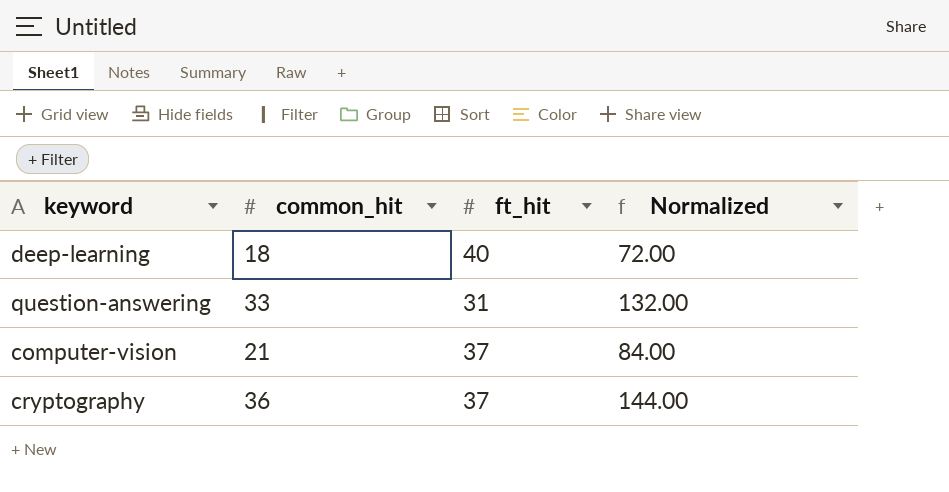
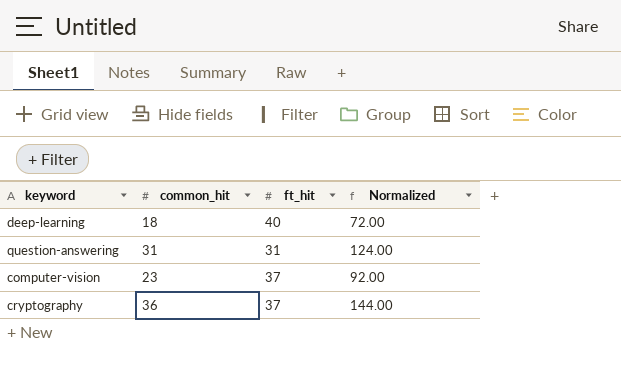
question-answering | common_hit: 33 -> 31
question-answering | Normalized: 132.00 -> 124.00
computer-vision | common_hit: 21 -> 23
computer-vision | Normalized: 84.00 -> 92.00

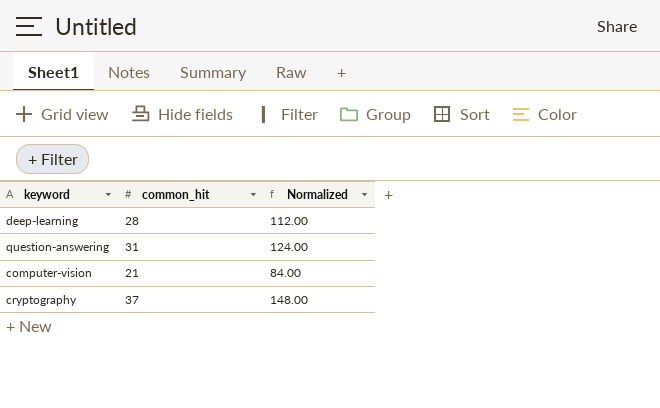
column ft_hit | position: 3 -> none
deep-learning | common_hit: 18 -> 28
deep-learning | Normalized: 72.00 -> 112.00
computer-vision | common_hit: 23 -> 21
computer-vision | Normalized: 92.00 -> 84.00
cryptography | common_hit: 36 -> 37
cryptography | Normalized: 144.00 -> 148.00

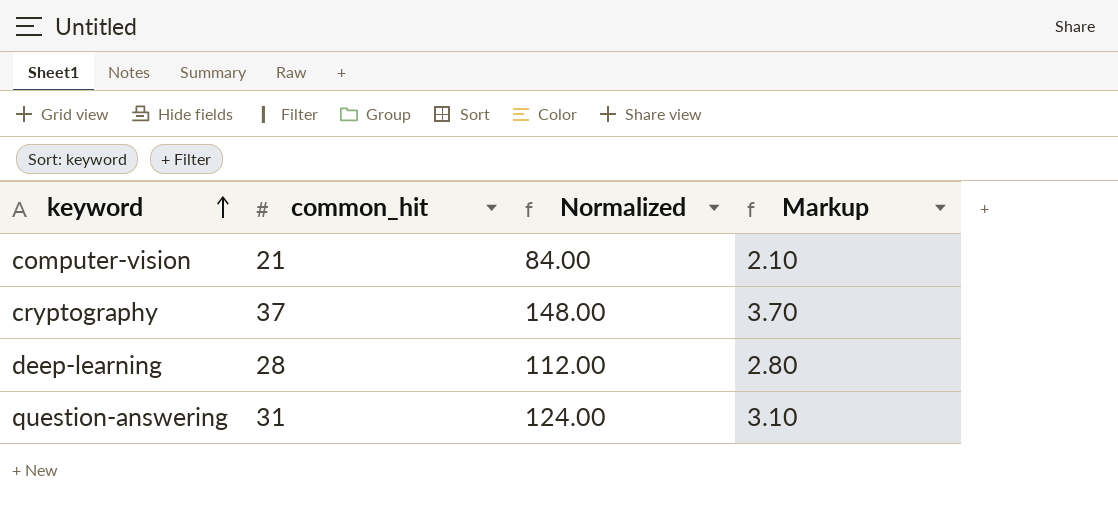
row order: none -> keyword ascending
column Markup | formula: none -> [common_hit] * 0.1

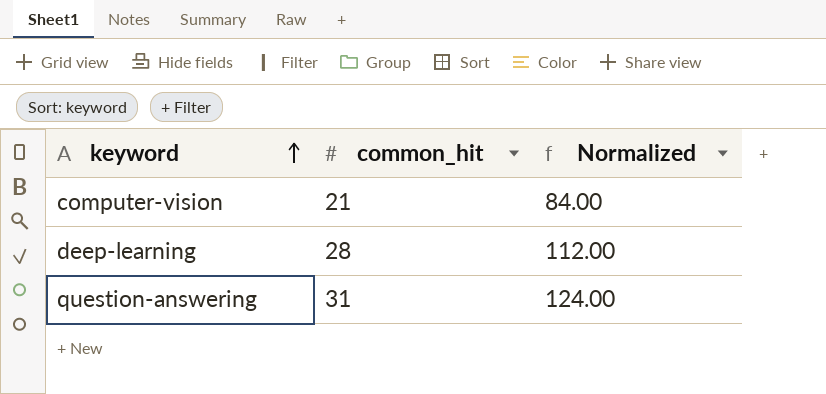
column Markup | formula: [common_hit] * 0.1 -> none
row cryptography: 37 | 148.00 | 3.70 -> none

